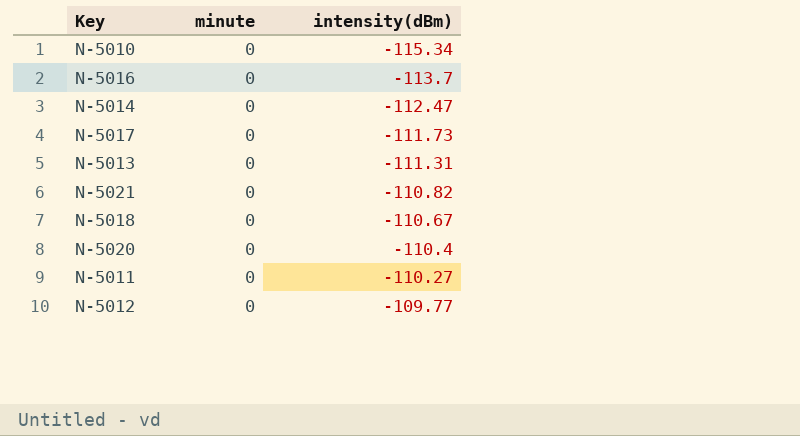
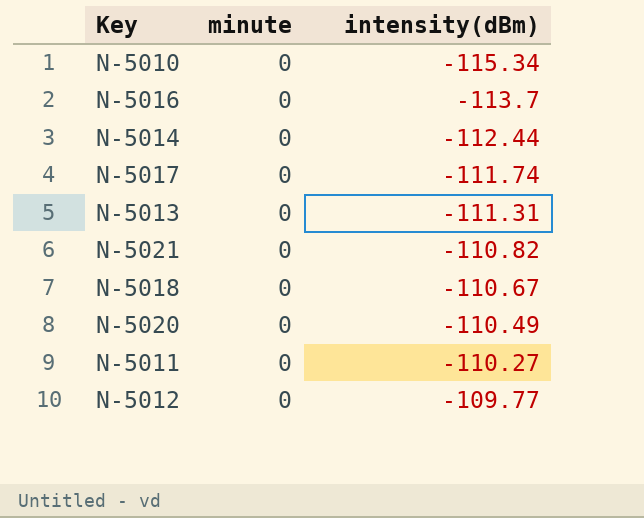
N-5014 | intensity(dBm): -112.47 -> -112.44
N-5017 | intensity(dBm): -111.73 -> -111.74
N-5020 | intensity(dBm): -110.4 -> -110.49

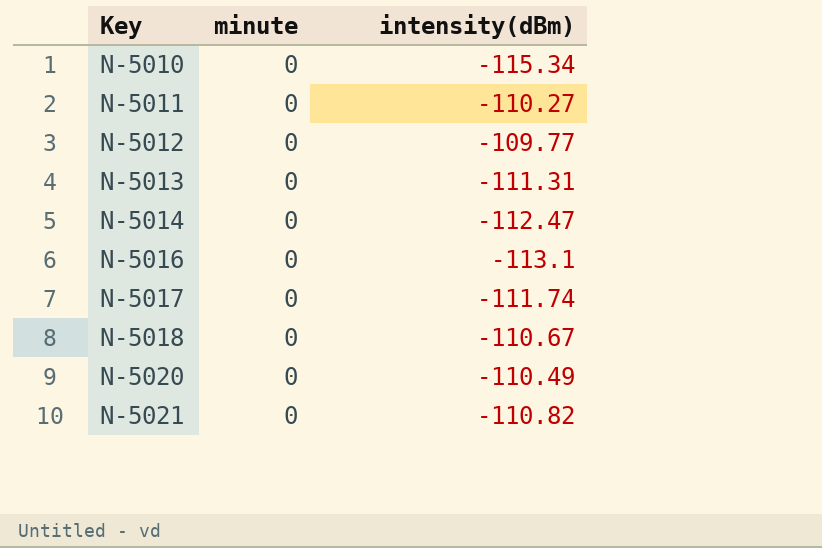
row order: intensity(dBm) ascending -> Key ascending
N-5014 | intensity(dBm): -112.44 -> -112.47
N-5016 | intensity(dBm): -113.7 -> -113.1

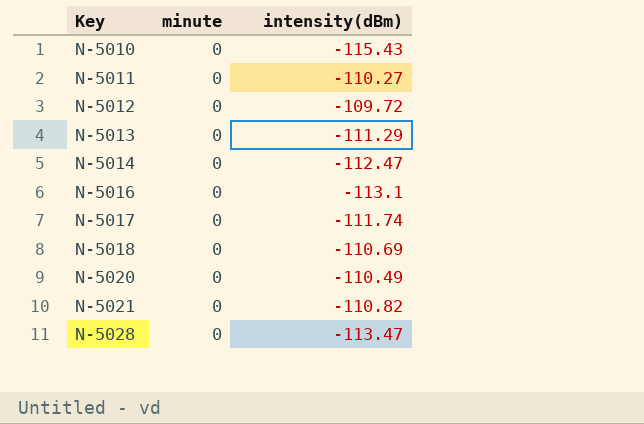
N-5010 | intensity(dBm): -115.34 -> -115.43
N-5012 | intensity(dBm): -109.77 -> -109.72
N-5013 | intensity(dBm): -111.31 -> -111.29
N-5018 | intensity(dBm): -110.67 -> -110.69
row N-5028: none -> 0 | -113.47

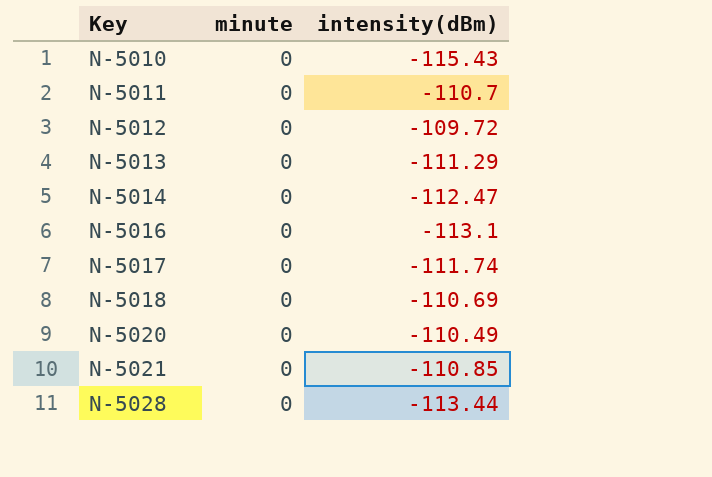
N-5011 | intensity(dBm): -110.27 -> -110.7
N-5021 | intensity(dBm): -110.82 -> -110.85
N-5028 | intensity(dBm): -113.47 -> -113.44

